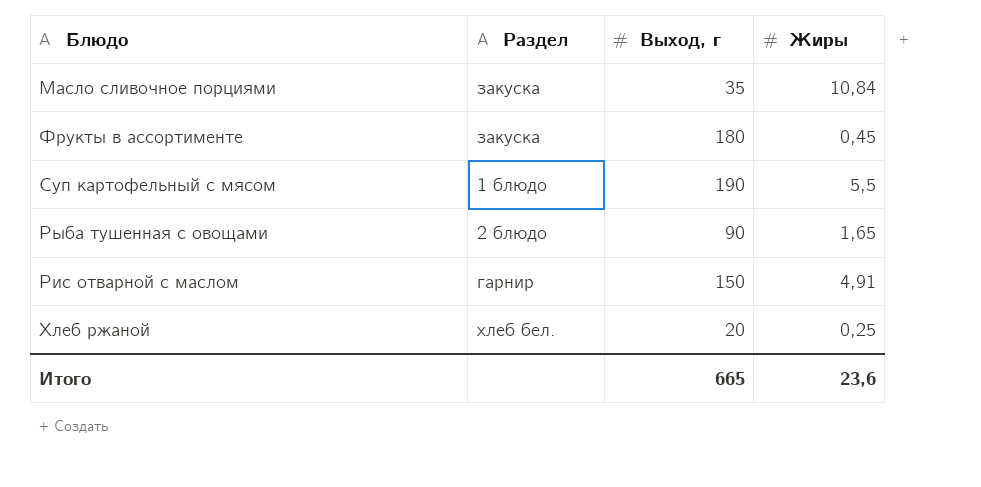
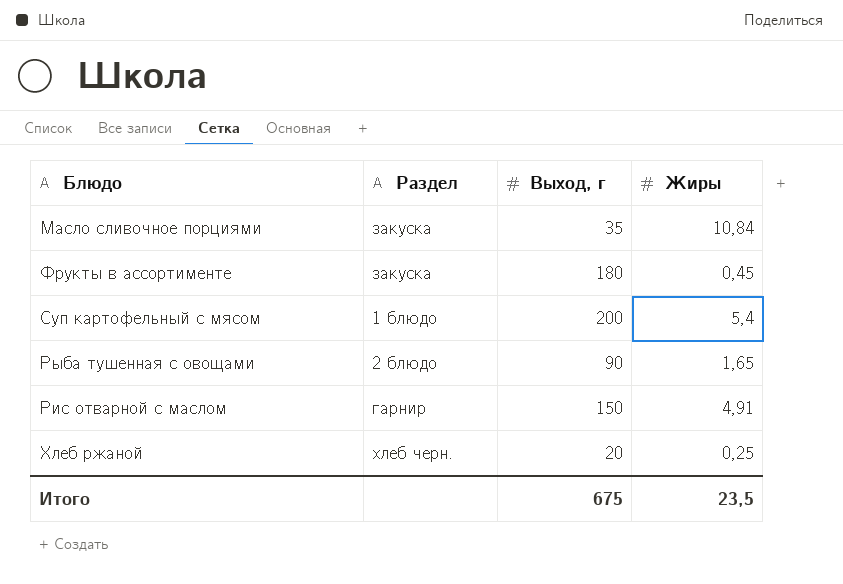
Суп картофельный с мясом | Выход, г: 190 -> 200
Суп картофельный с мясом | Жиры: 5,5 -> 5,4
Хлеб ржаной | Раздел: хлеб бел. -> хлеб черн.
Итого | Выход, г: 665 -> 675
Итого | Жиры: 23,6 -> 23,5

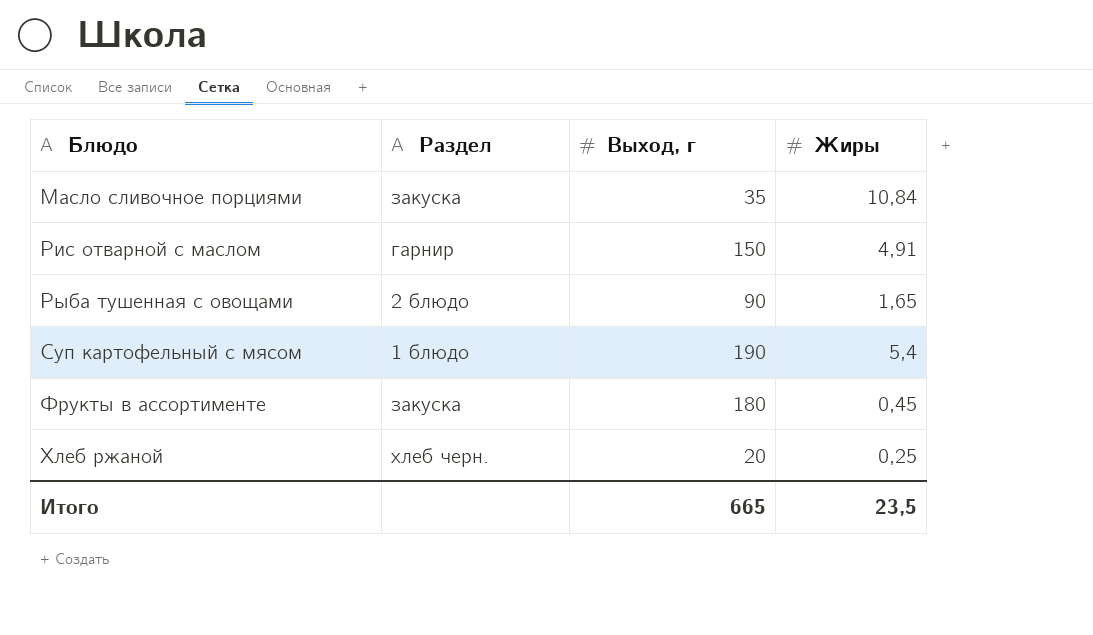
row order: none -> Блюдо ascending
Суп картофельный с мясом | Выход, г: 200 -> 190
Итого | Выход, г: 675 -> 665

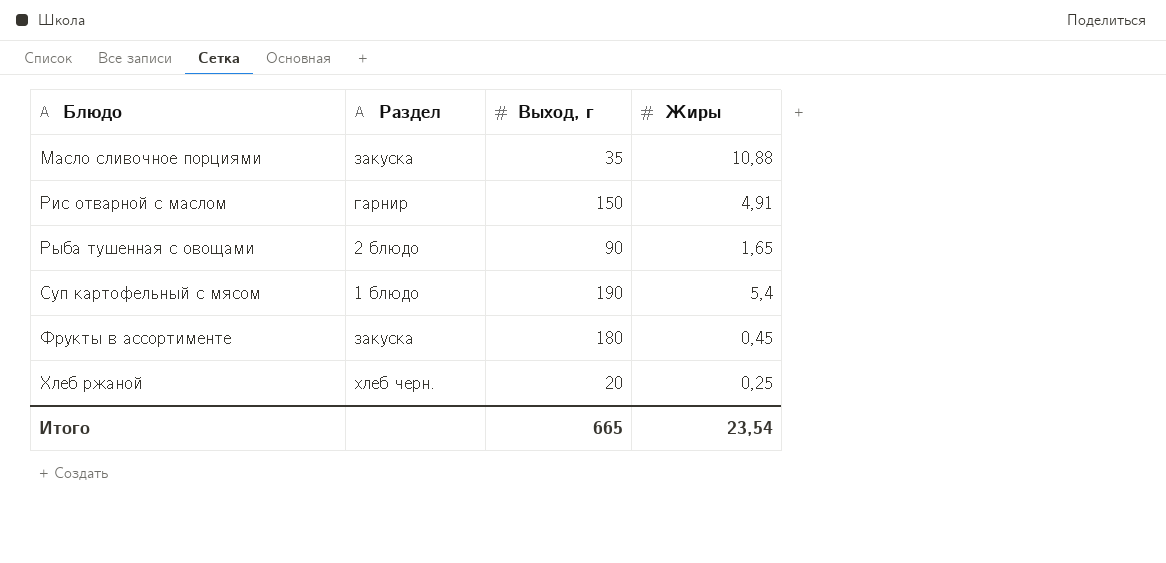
Масло сливочное порциями | Жиры: 10,84 -> 10,88
Итого | Жиры: 23,5 -> 23,54

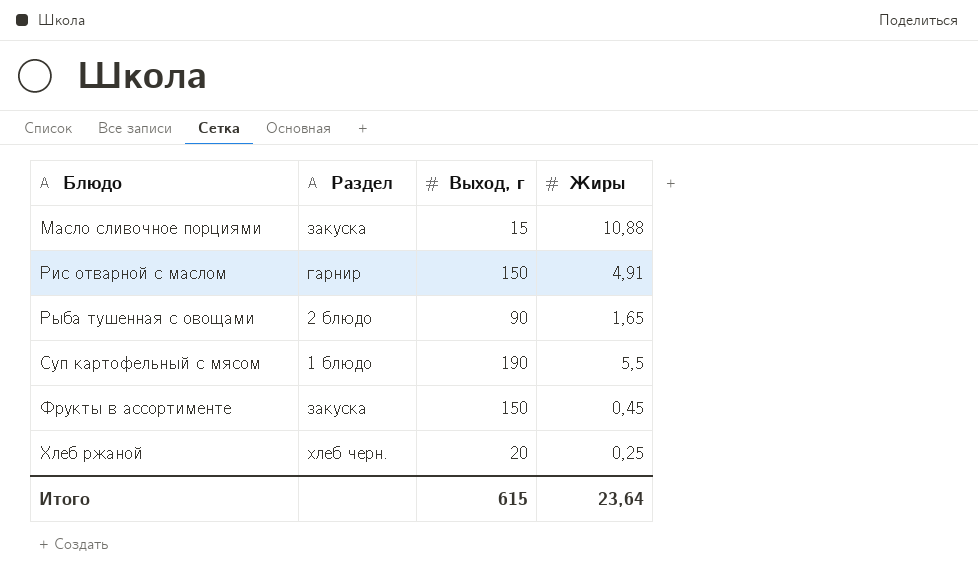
Масло сливочное порциями | Выход, г: 35 -> 15
Суп картофельный с мясом | Жиры: 5,4 -> 5,5
Фрукты в ассортименте | Выход, г: 180 -> 150
Итого | Выход, г: 665 -> 615
Итого | Жиры: 23,54 -> 23,64

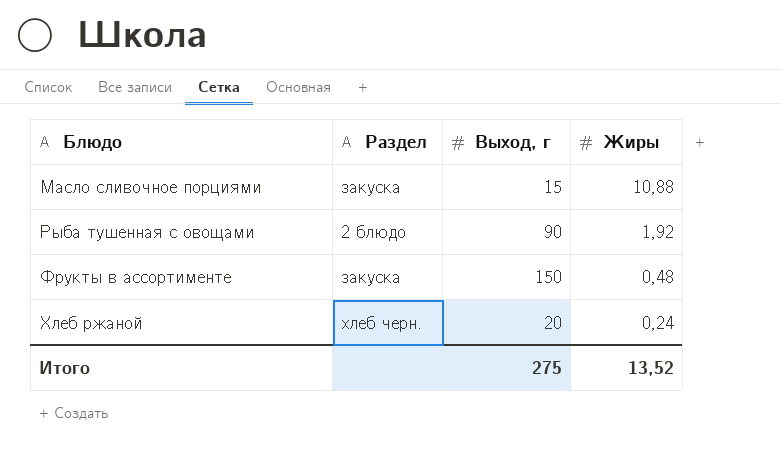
row Рис отварной с маслом: гарнир | 150 | 4,91 -> none
row Суп картофельный с мясом: 1 блюдо | 190 | 5,5 -> none
Рыба тушенная с овощами | Жиры: 1,65 -> 1,92
Фрукты в ассортименте | Жиры: 0,45 -> 0,48
Хлеб ржаной | Жиры: 0,25 -> 0,24
Итого | Выход, г: 615 -> 275
Итого | Жиры: 23,64 -> 13,52

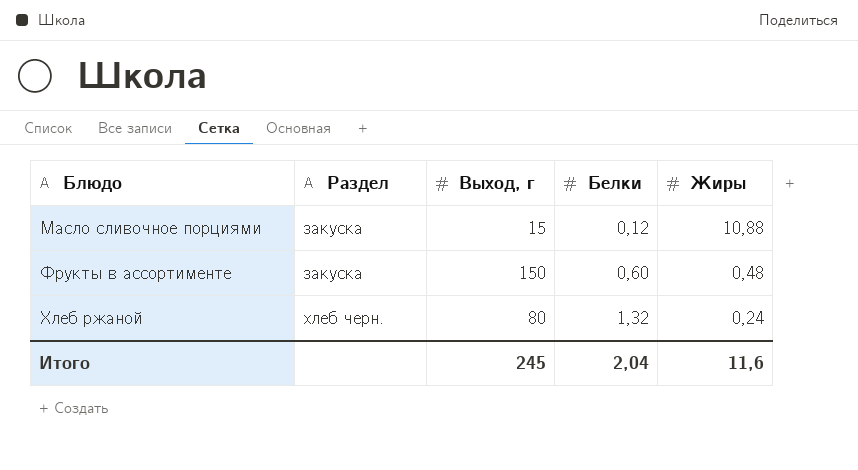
column Белки | position: none -> 4
row Рыба тушенная с овощами: 2 блюдо | 90 | 1,92 -> none
Хлеб ржаной | Выход, г: 20 -> 80
Итого | Выход, г: 275 -> 245
Итого | Жиры: 13,52 -> 11,6

